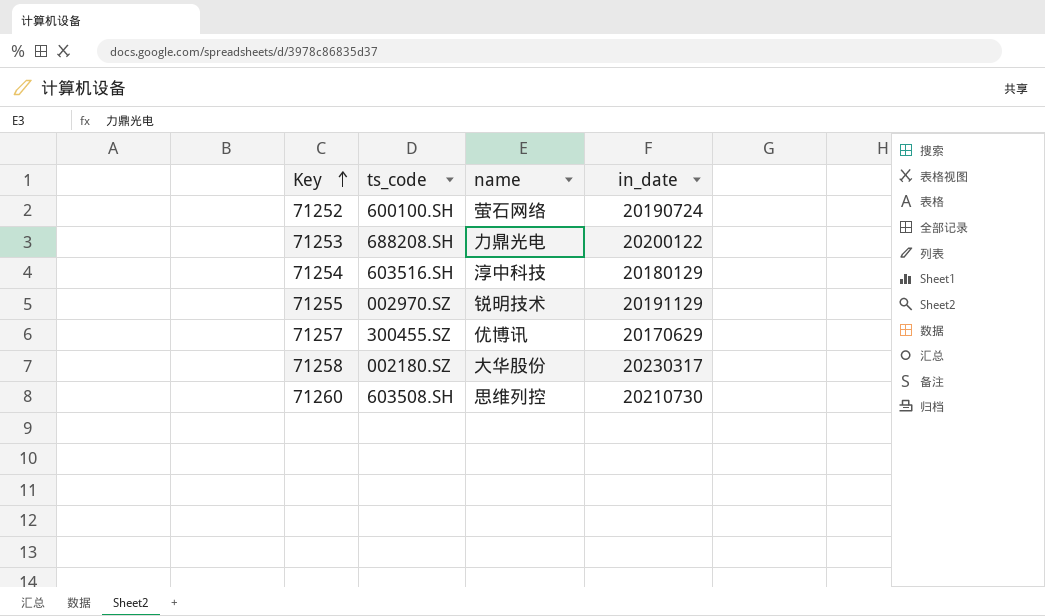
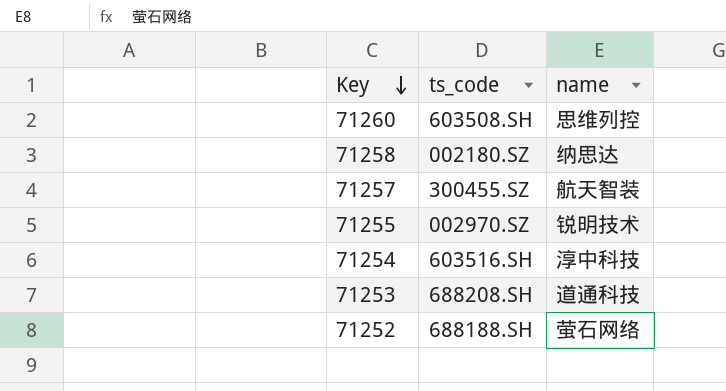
row order: Key ascending -> Key descending
column in_date | position: 4 -> none
71258 | name: 大华股份 -> 纳思达
71257 | name: 优博讯 -> 航天智装
71253 | name: 力鼎光电 -> 道通科技
71252 | ts_code: 600100.SH -> 688188.SH

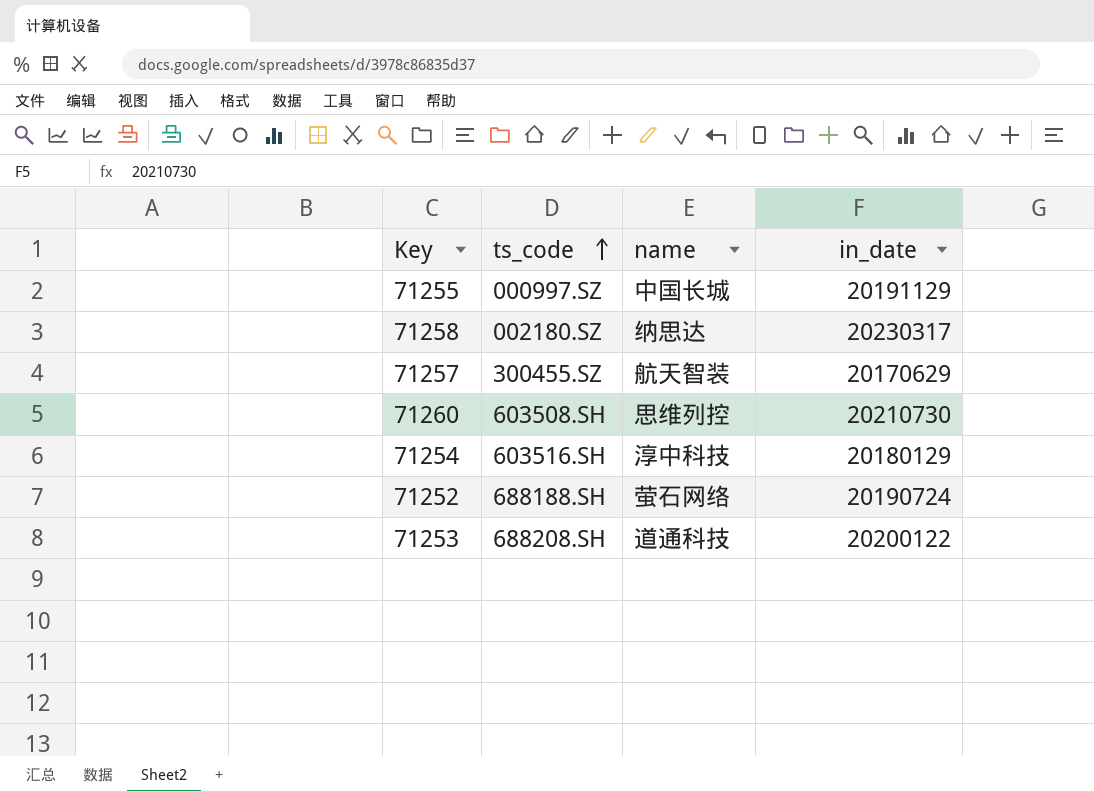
row order: Key descending -> ts_code ascending
column in_date | position: none -> 4
71255 | ts_code: 002970.SZ -> 000997.SZ
71255 | name: 锐明技术 -> 中国长城

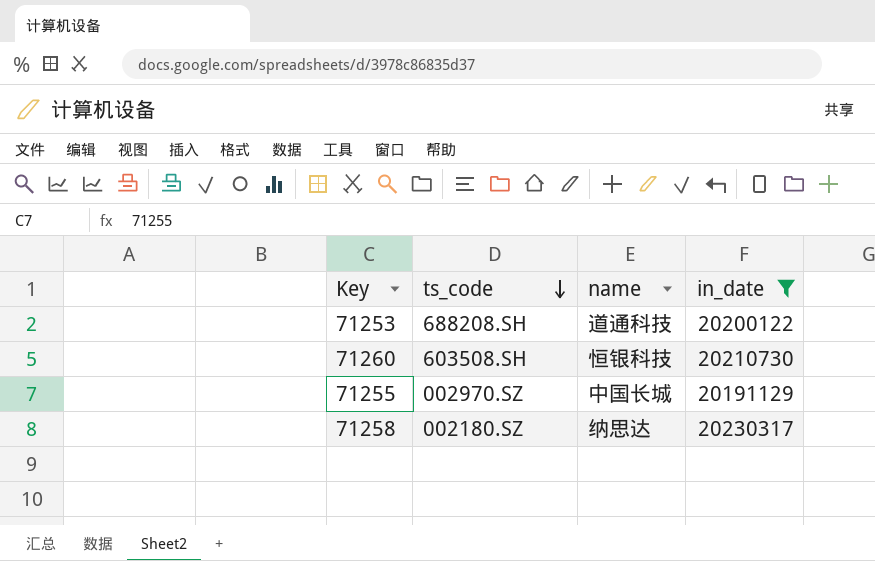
filter: none -> in_date >= 20191129
row order: ts_code ascending -> ts_code descending
71260 | name: 思维列控 -> 恒银科技
71255 | ts_code: 000997.SZ -> 002970.SZ

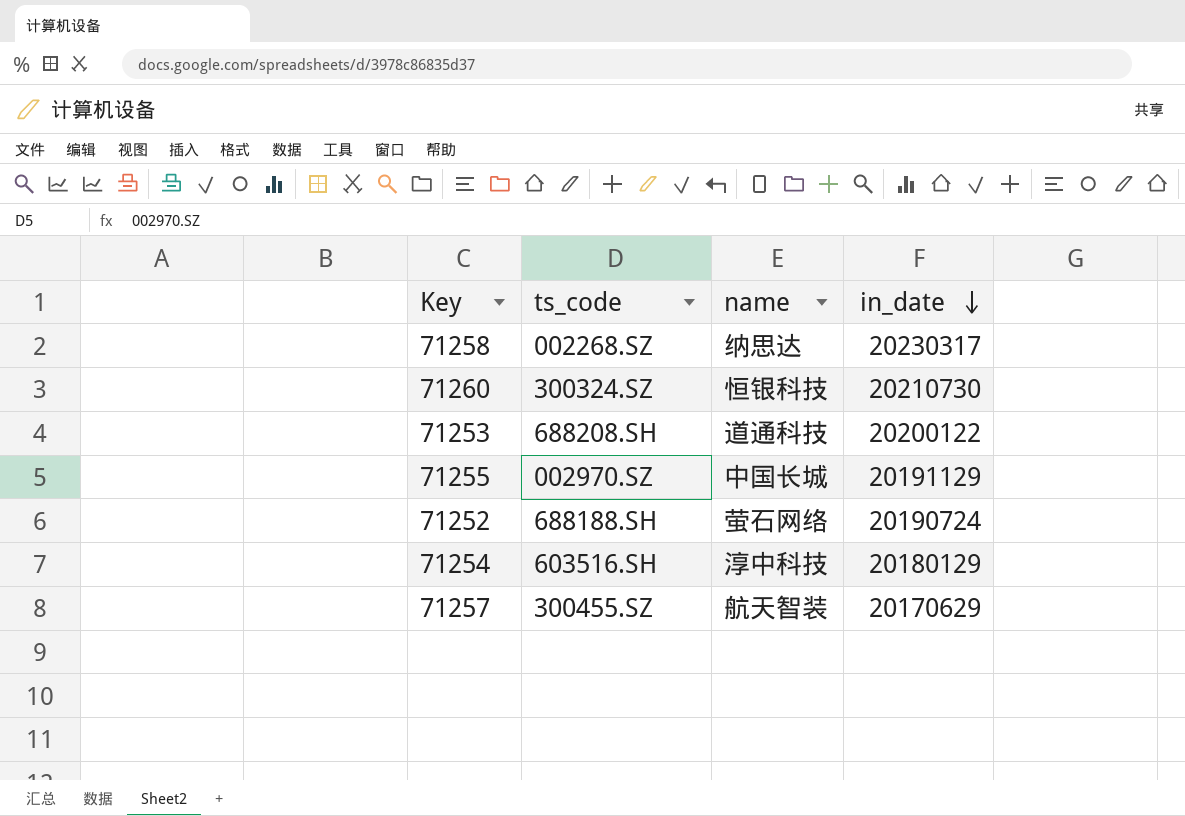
filter: in_date >= 20191129 -> none
row order: ts_code descending -> in_date descending
71258 | ts_code: 002180.SZ -> 002268.SZ
71260 | ts_code: 603508.SH -> 300324.SZ

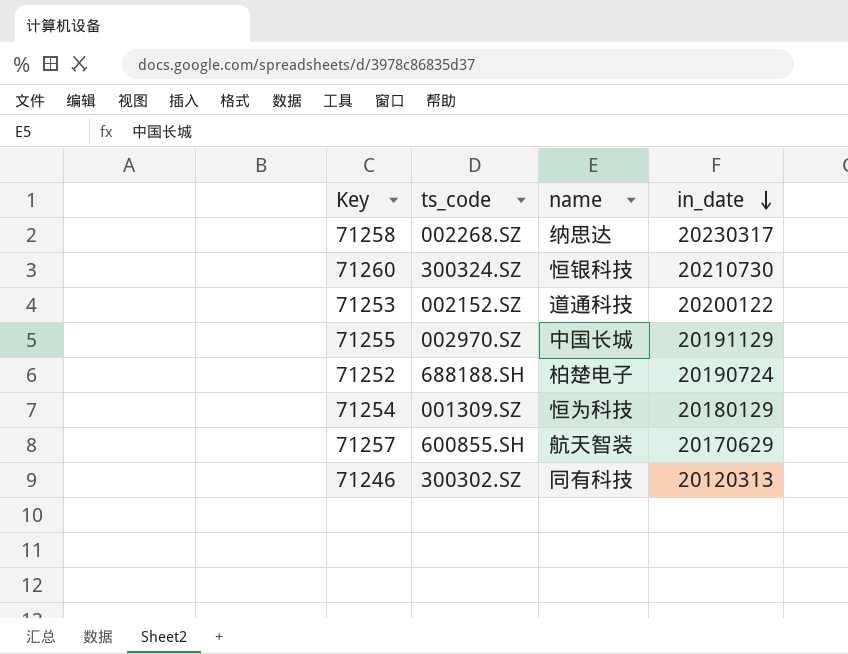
71253 | ts_code: 688208.SH -> 002152.SZ
71252 | name: 萤石网络 -> 柏楚电子
71254 | ts_code: 603516.SH -> 001309.SZ
71254 | name: 淳中科技 -> 恒为科技
71257 | ts_code: 300455.SZ -> 600855.SH
row 71246: none -> 300302.SZ | 同有科技 | 20120313

